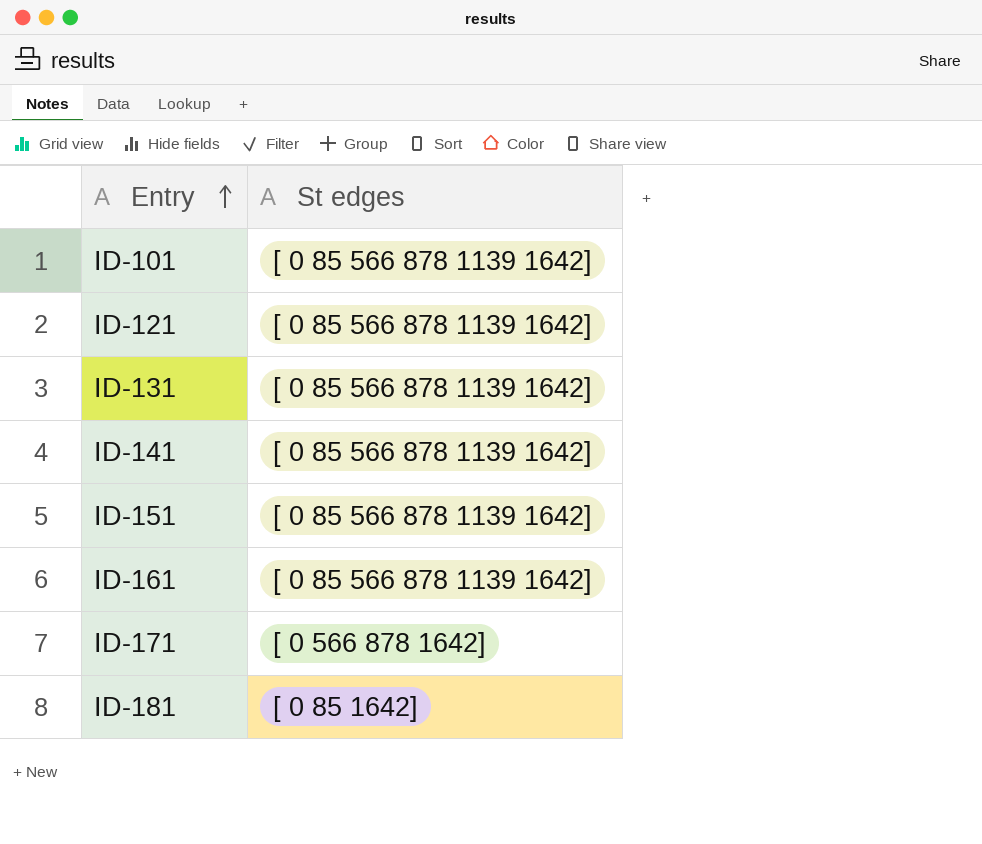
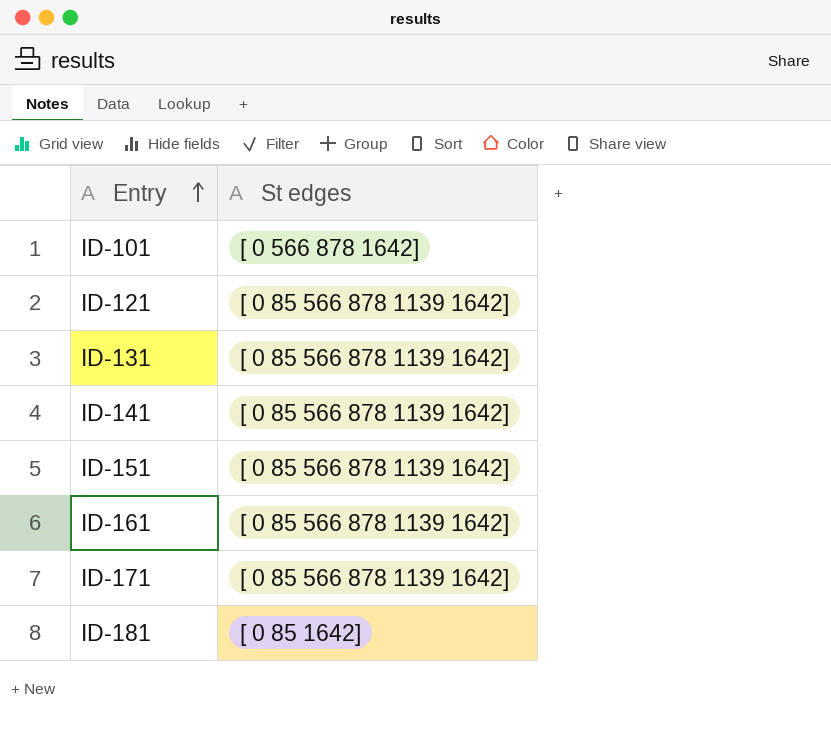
ID-101 | St edges: [ 0 85 566 878 1139 1642] -> [ 0 566 878 1642]
ID-171 | St edges: [ 0 566 878 1642] -> [ 0 85 566 878 1139 1642]

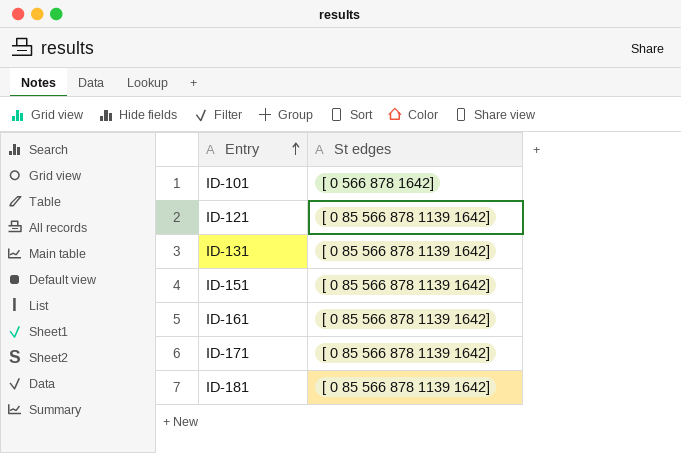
row ID-141: [ 0 85 566 878 1139 1642] -> none
ID-181 | St edges: [ 0 85 1642] -> [ 0 85 566 878 1139 1642]

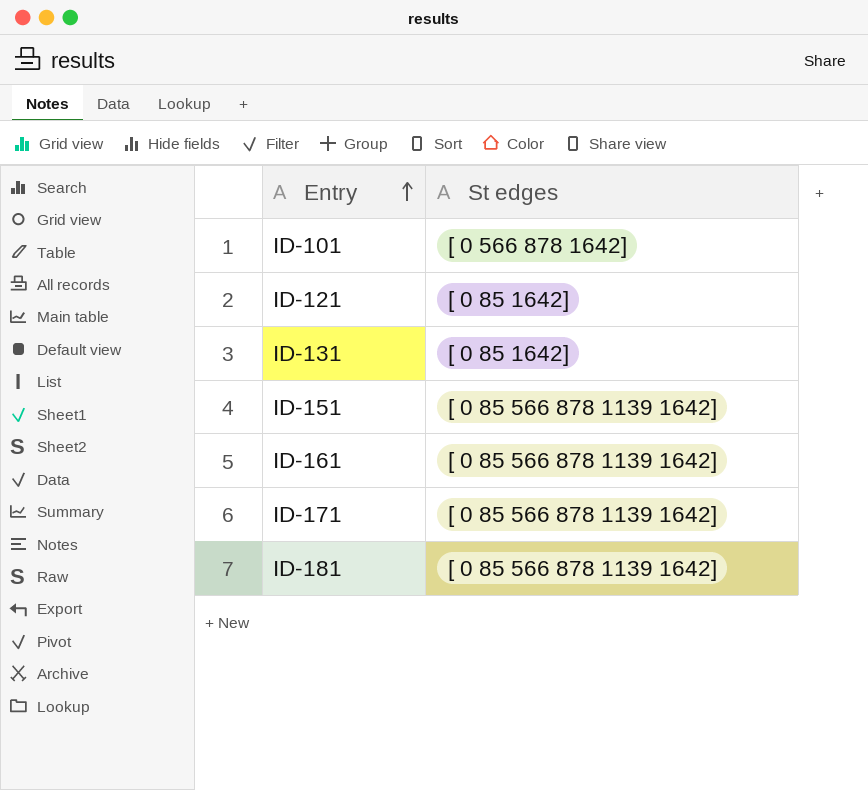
ID-121 | St edges: [ 0 85 566 878 1139 1642] -> [ 0 85 1642]
ID-131 | St edges: [ 0 85 566 878 1139 1642] -> [ 0 85 1642]

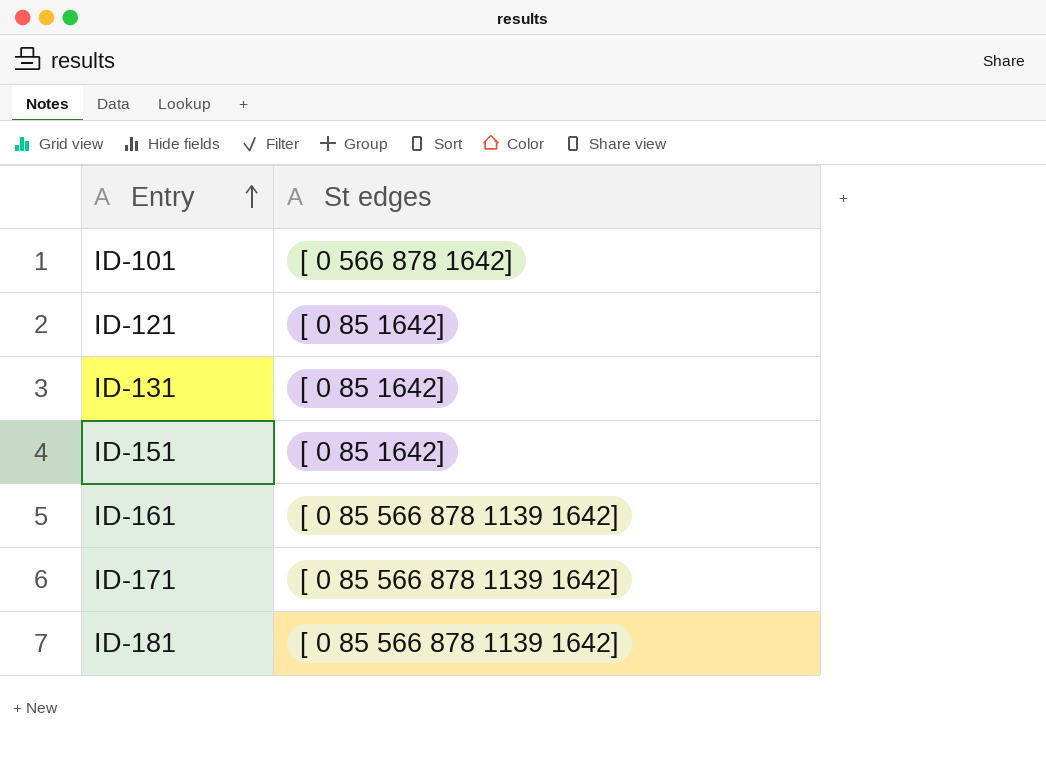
ID-151 | St edges: [ 0 85 566 878 1139 1642] -> [ 0 85 1642]

